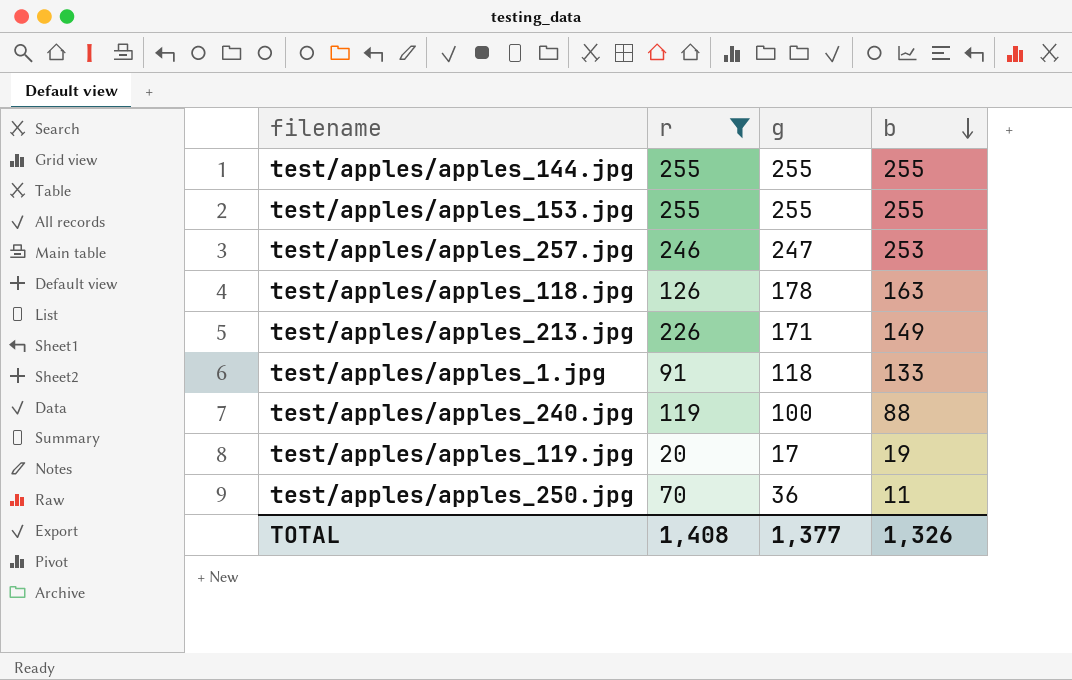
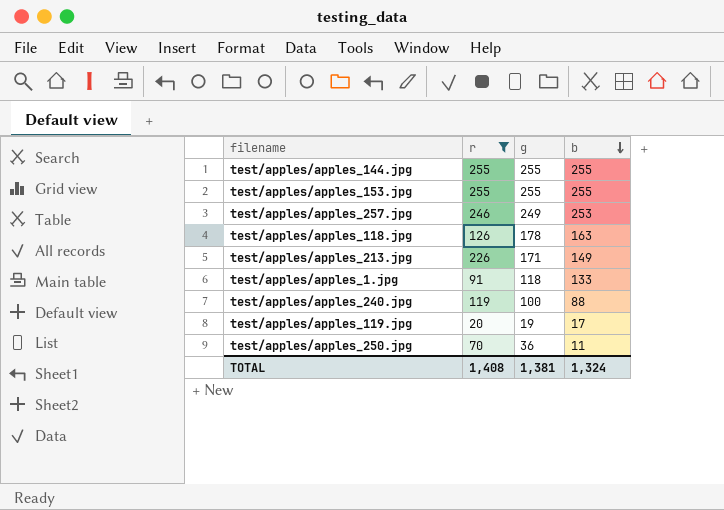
test/apples/apples_257.jpg | g: 247 -> 249
test/apples/apples_119.jpg | g: 17 -> 19
test/apples/apples_119.jpg | b: 19 -> 17
TOTAL | g: 1,377 -> 1,381
TOTAL | b: 1,326 -> 1,324

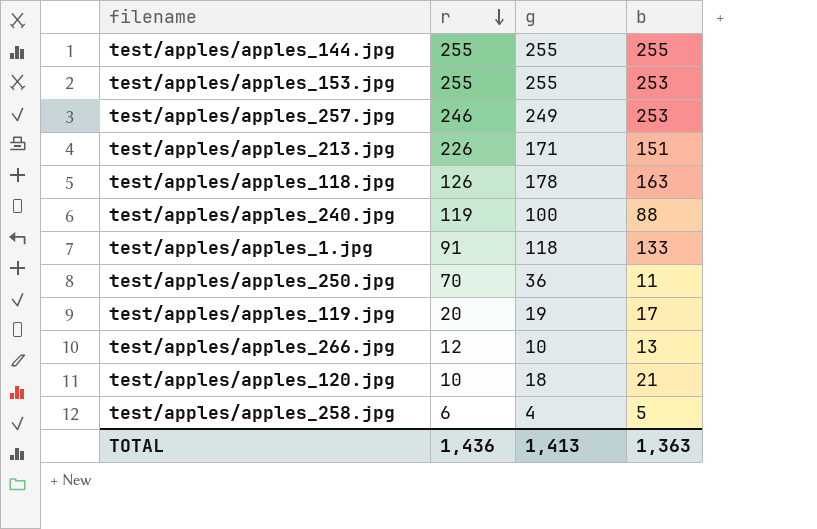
filter: r >= 20 -> none
row order: b descending -> r descending
test/apples/apples_153.jpg | b: 255 -> 253
test/apples/apples_213.jpg | b: 149 -> 151
TOTAL | r: 1,408 -> 1,436
TOTAL | g: 1,381 -> 1,413
TOTAL | b: 1,324 -> 1,363

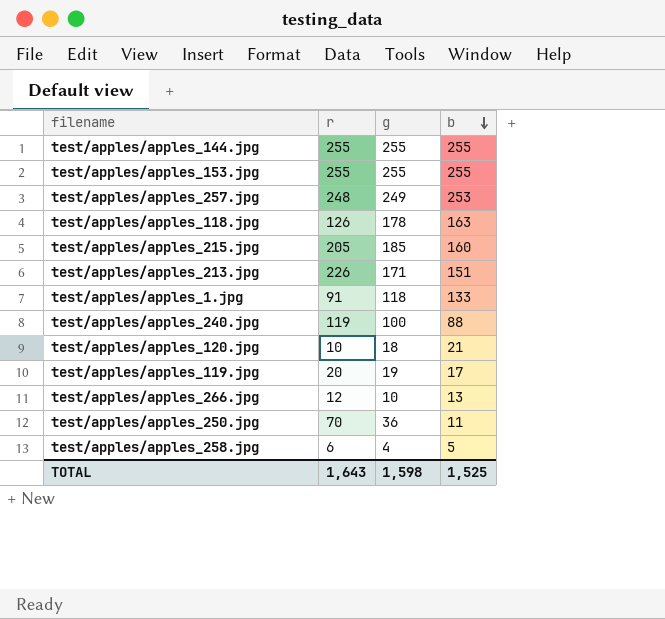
row order: r descending -> b descending
test/apples/apples_153.jpg | b: 253 -> 255
test/apples/apples_257.jpg | r: 246 -> 248
row test/apples/apples_215.jpg: none -> 205 | 185 | 160
TOTAL | r: 1,436 -> 1,643
TOTAL | g: 1,413 -> 1,598
TOTAL | b: 1,363 -> 1,525

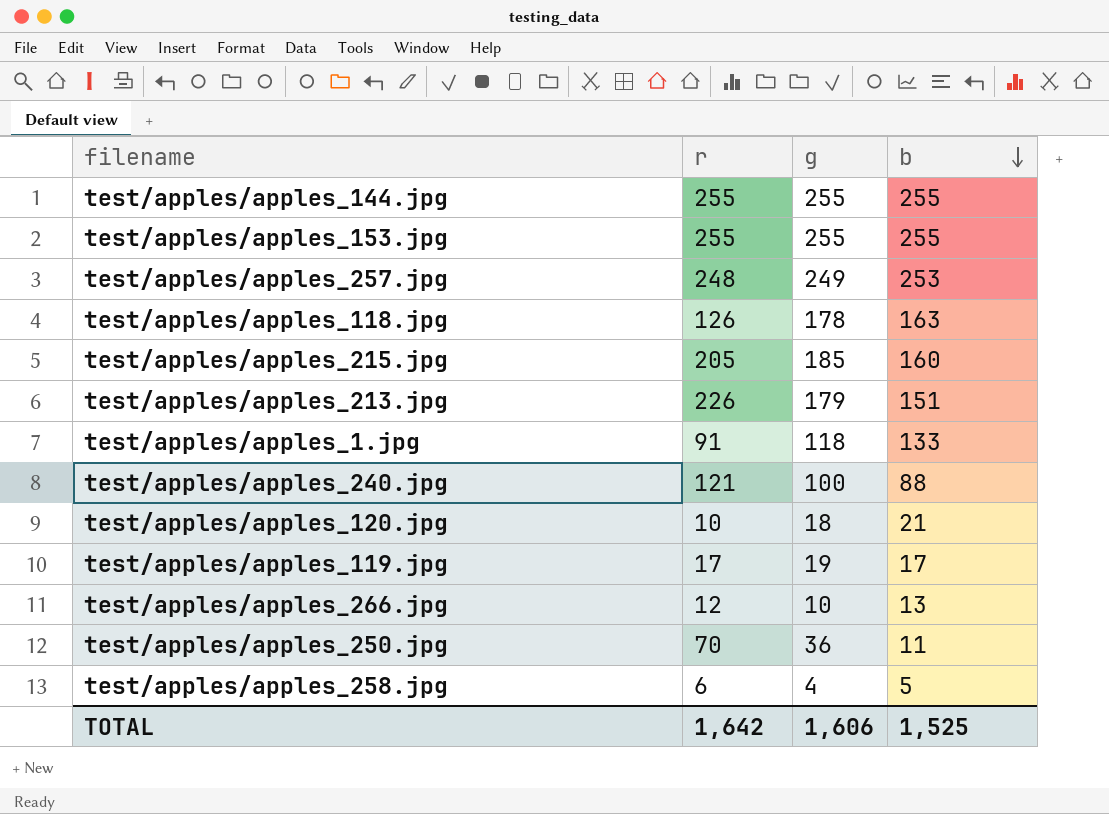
test/apples/apples_213.jpg | g: 171 -> 179
test/apples/apples_240.jpg | r: 119 -> 121
test/apples/apples_119.jpg | r: 20 -> 17
TOTAL | r: 1,643 -> 1,642
TOTAL | g: 1,598 -> 1,606

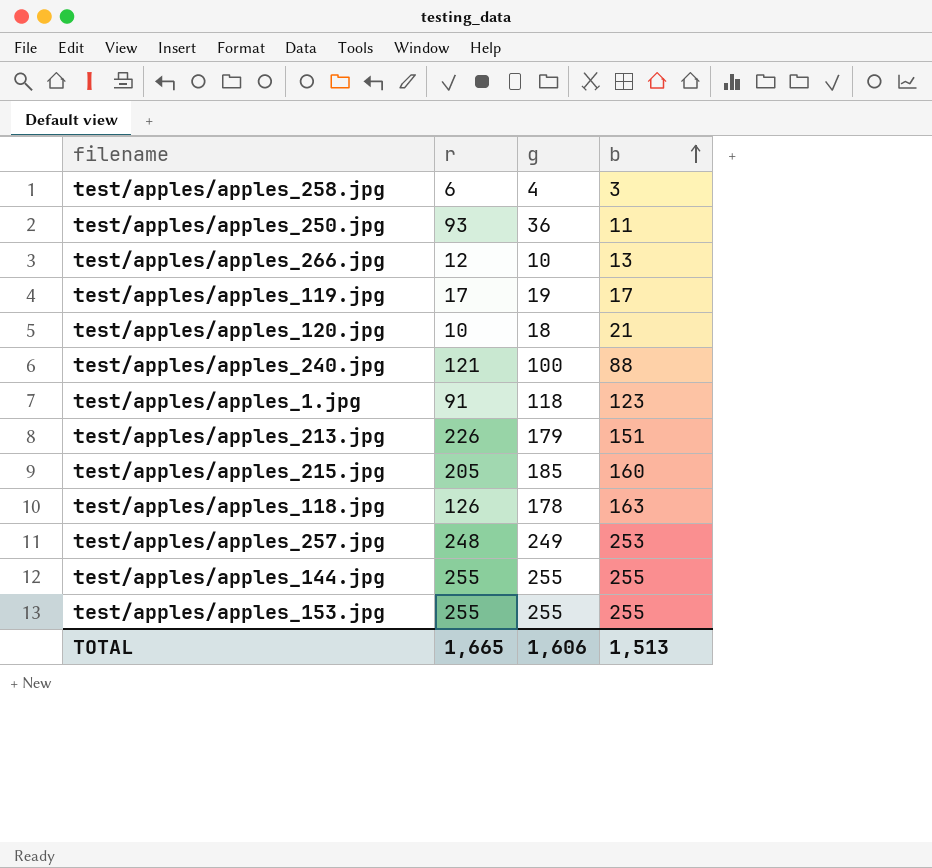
row order: b descending -> b ascending
test/apples/apples_258.jpg | b: 5 -> 3
test/apples/apples_250.jpg | r: 70 -> 93
test/apples/apples_1.jpg | b: 133 -> 123
TOTAL | r: 1,642 -> 1,665
TOTAL | b: 1,525 -> 1,513

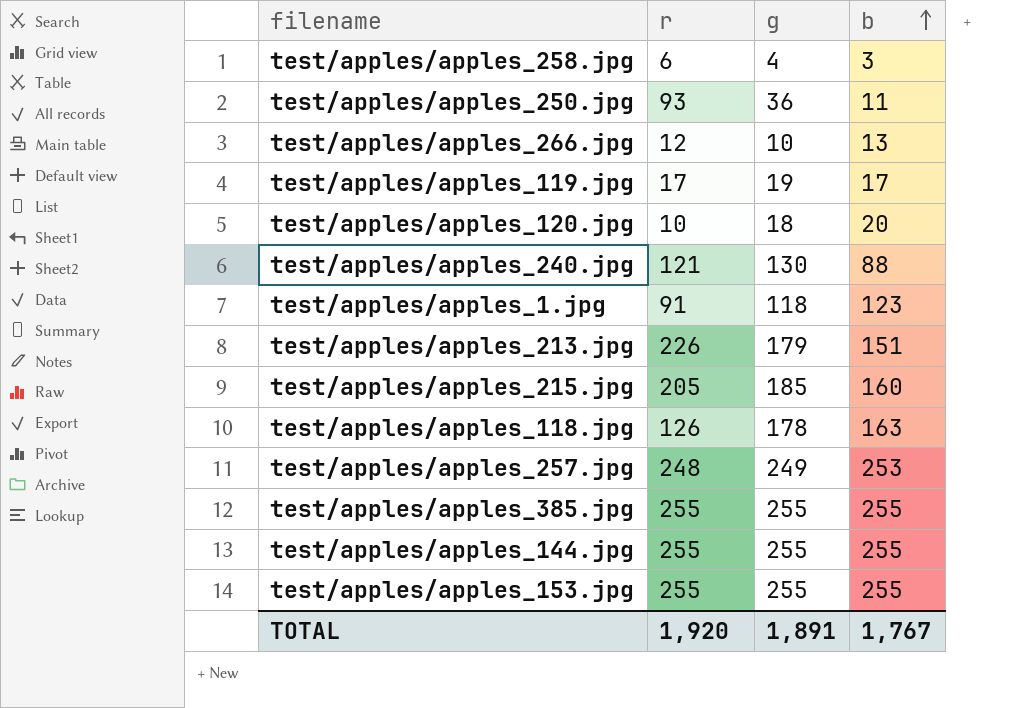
test/apples/apples_120.jpg | b: 21 -> 20
test/apples/apples_240.jpg | g: 100 -> 130
row test/apples/apples_385.jpg: none -> 255 | 255 | 255
TOTAL | r: 1,665 -> 1,920
TOTAL | g: 1,606 -> 1,891
TOTAL | b: 1,513 -> 1,767

